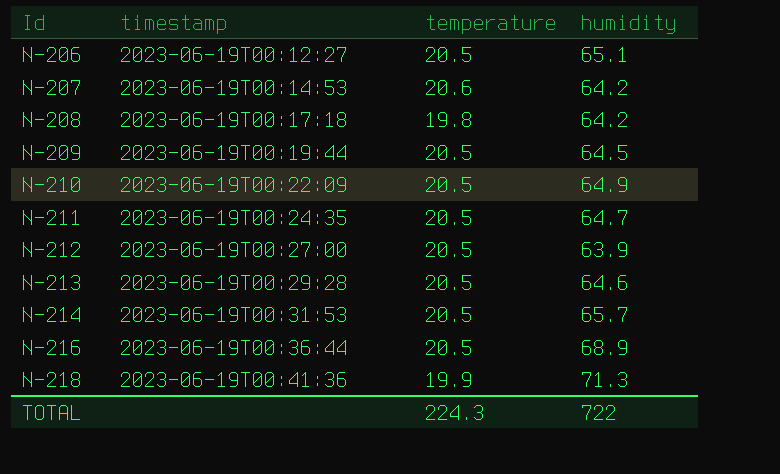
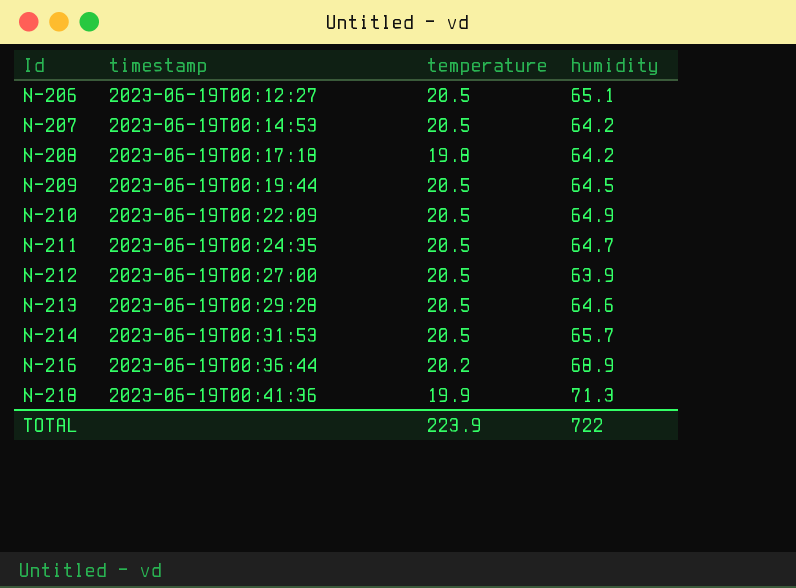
N-207 | temperature: 20.6 -> 20.5
N-216 | temperature: 20.5 -> 20.2
TOTAL | temperature: 224.3 -> 223.9

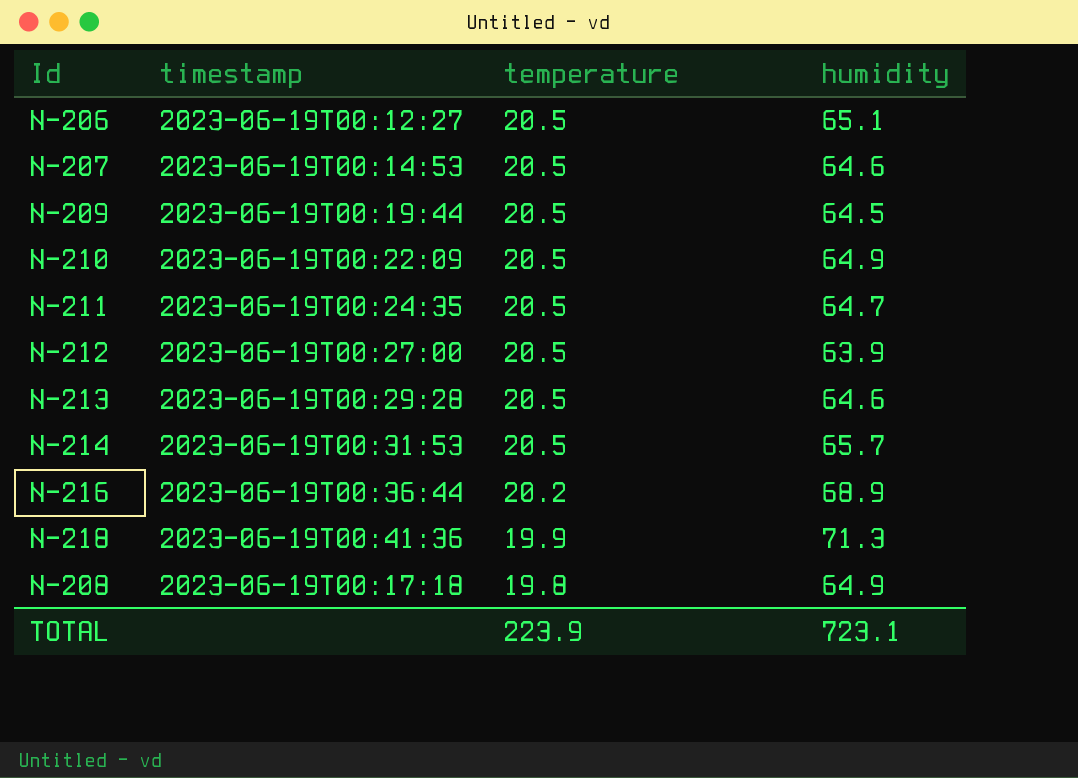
row order: Id ascending -> temperature descending
N-207 | humidity: 64.2 -> 64.6
N-208 | humidity: 64.2 -> 64.9
TOTAL | humidity: 722 -> 723.1

